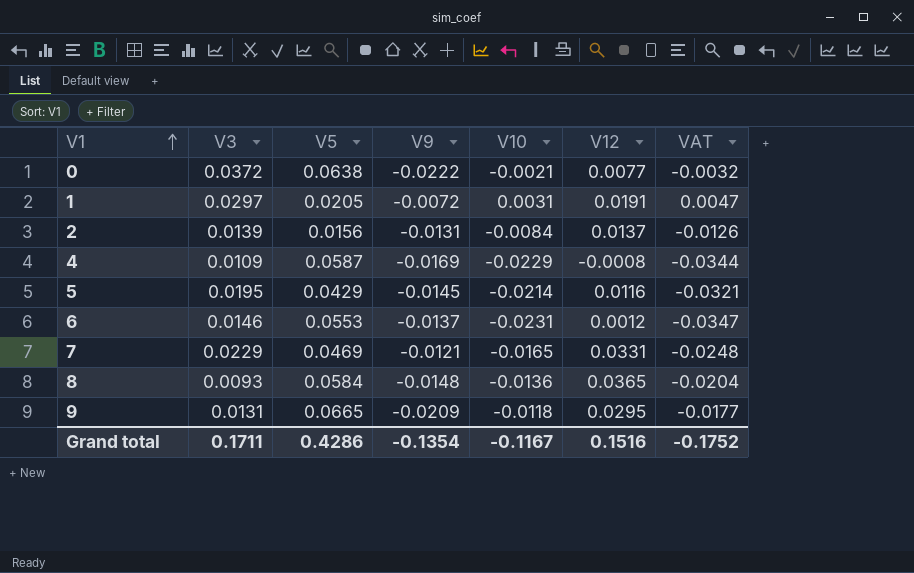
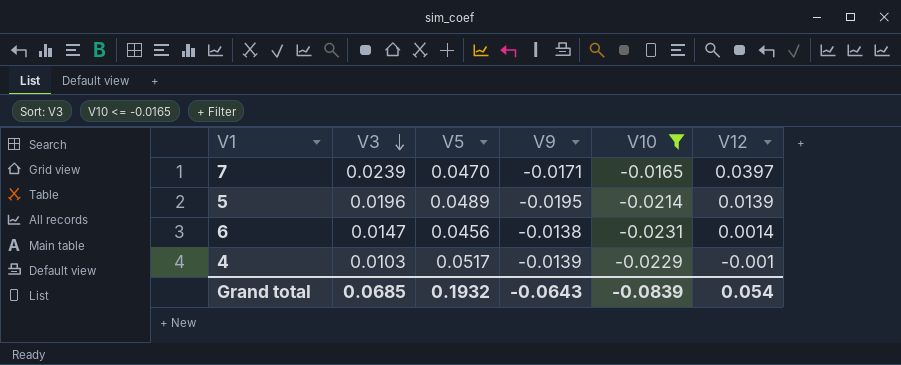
filter: none -> V10 <= -0.0165
row order: V1 ascending -> V3 descending
column VAT | formula: [V10] * 1.5 -> none
7 | V3: 0.0229 -> 0.0239
7 | V5: 0.0469 -> 0.0470
7 | V9: -0.0121 -> -0.0171
7 | V12: 0.0331 -> 0.0397
5 | V3: 0.0195 -> 0.0196
5 | V5: 0.0429 -> 0.0489
5 | V9: -0.0145 -> -0.0195
5 | V12: 0.0116 -> 0.0139
6 | V3: 0.0146 -> 0.0147
6 | V5: 0.0553 -> 0.0456
6 | V9: -0.0137 -> -0.0138
6 | V12: 0.0012 -> 0.0014
4 | V3: 0.0109 -> 0.0103
4 | V5: 0.0587 -> 0.0517
4 | V9: -0.0169 -> -0.0139
4 | V12: -0.0008 -> -0.001
Grand total | V3: 0.1711 -> 0.0685
Grand total | V5: 0.4286 -> 0.1932
Grand total | V9: -0.1354 -> -0.0643
Grand total | V10: -0.1167 -> -0.0839
Grand total | V12: 0.1516 -> 0.054

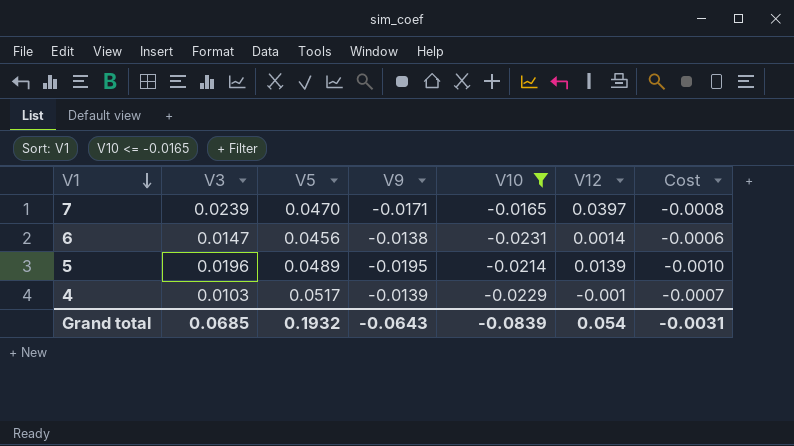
row order: V3 descending -> V1 descending
column Cost | formula: none -> [V5] * [V9]

